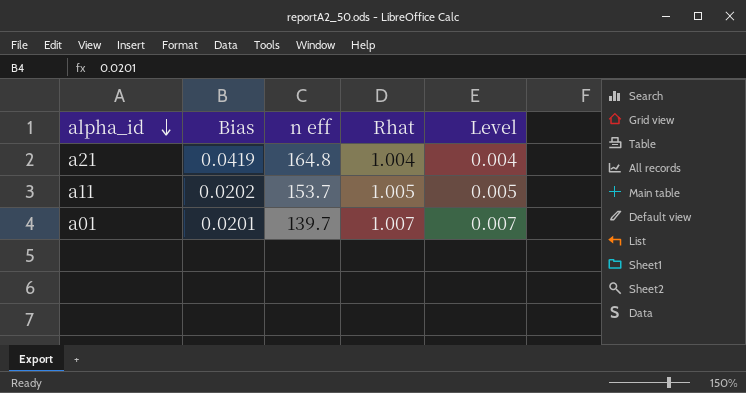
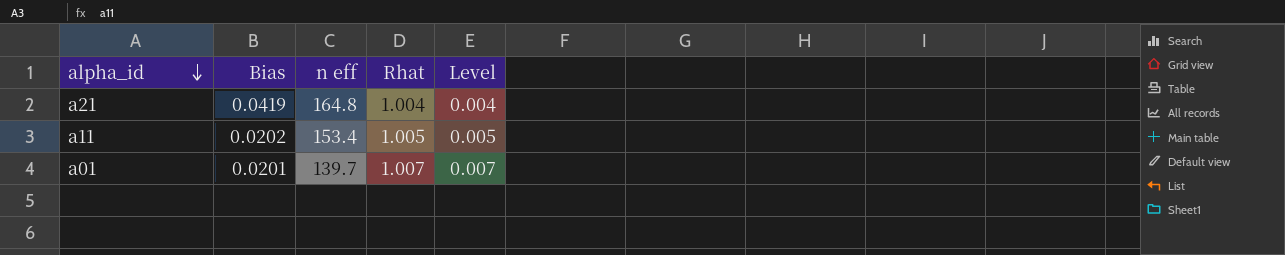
a11 | n eff: 153.7 -> 153.4

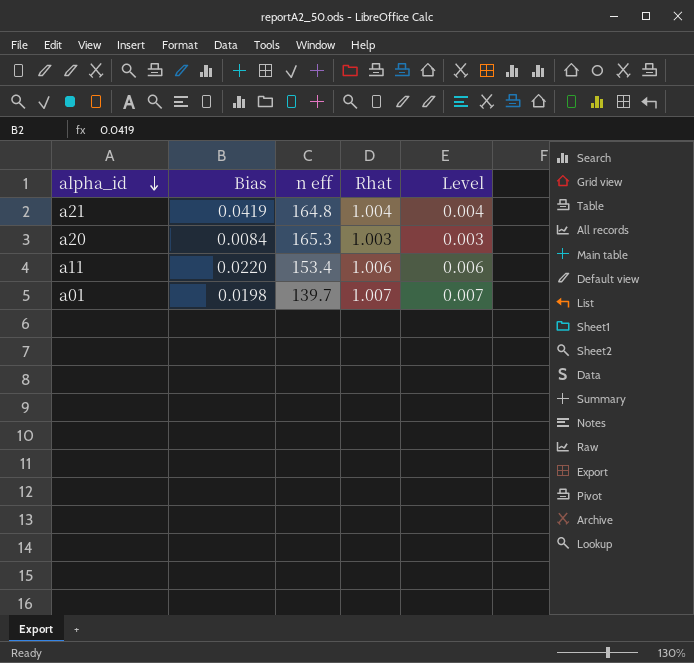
row a20: none -> 0.0084 | 165.3 | 1.003 | 0.003
a11 | Bias: 0.0202 -> 0.0220
a11 | Rhat: 1.005 -> 1.006
a11 | Level: 0.005 -> 0.006
a01 | Bias: 0.0201 -> 0.0198

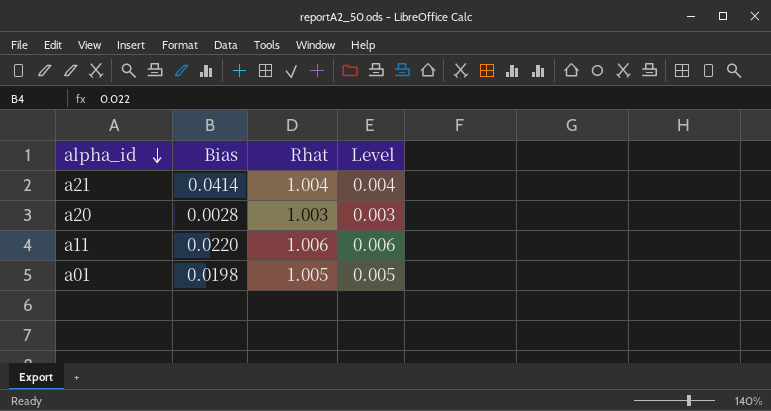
column n eff | position: 3 -> none
a21 | Bias: 0.0419 -> 0.0414
a20 | Bias: 0.0084 -> 0.0028
a01 | Rhat: 1.007 -> 1.005
a01 | Level: 0.007 -> 0.005

